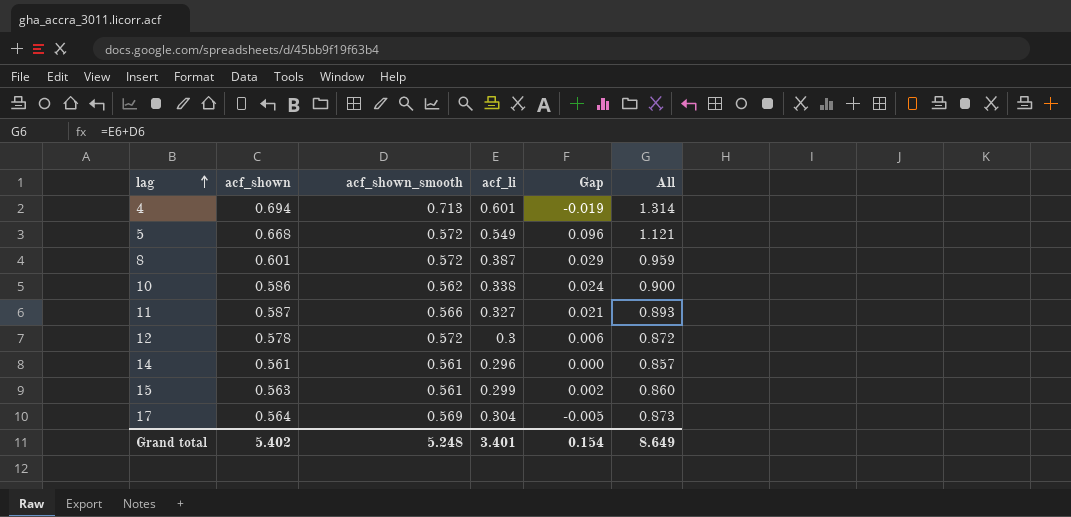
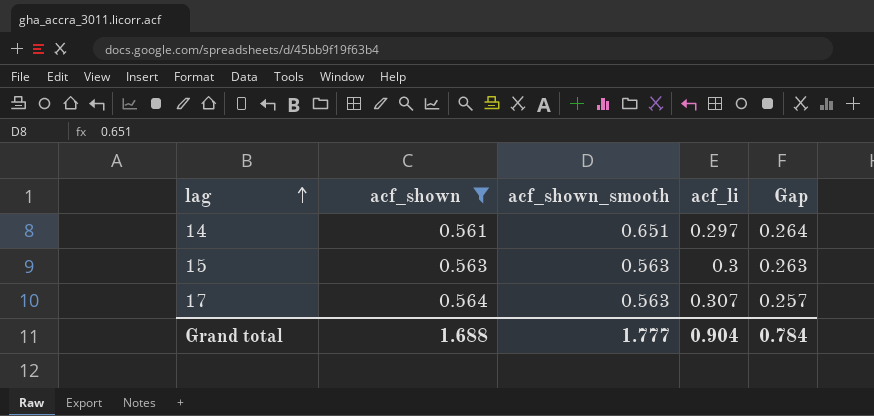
filter: none -> acf_shown <= 0.564
column All | formula: [acf_shown_smooth] + [acf_li] -> none
column Gap | formula: [acf_shown] - [acf_shown_smooth] -> [acf_shown] - [acf_li]
14 | acf_shown_smooth: 0.561 -> 0.651
14 | acf_li: 0.296 -> 0.297
15 | acf_shown_smooth: 0.561 -> 0.563
15 | acf_li: 0.299 -> 0.3
17 | acf_shown_smooth: 0.569 -> 0.563
17 | acf_li: 0.304 -> 0.307
Grand total | acf_shown: 5.402 -> 1.688
Grand total | acf_shown_smooth: 5.248 -> 1.777
Grand total | acf_li: 3.401 -> 0.904
Grand total | Gap: 0.154 -> 0.784

